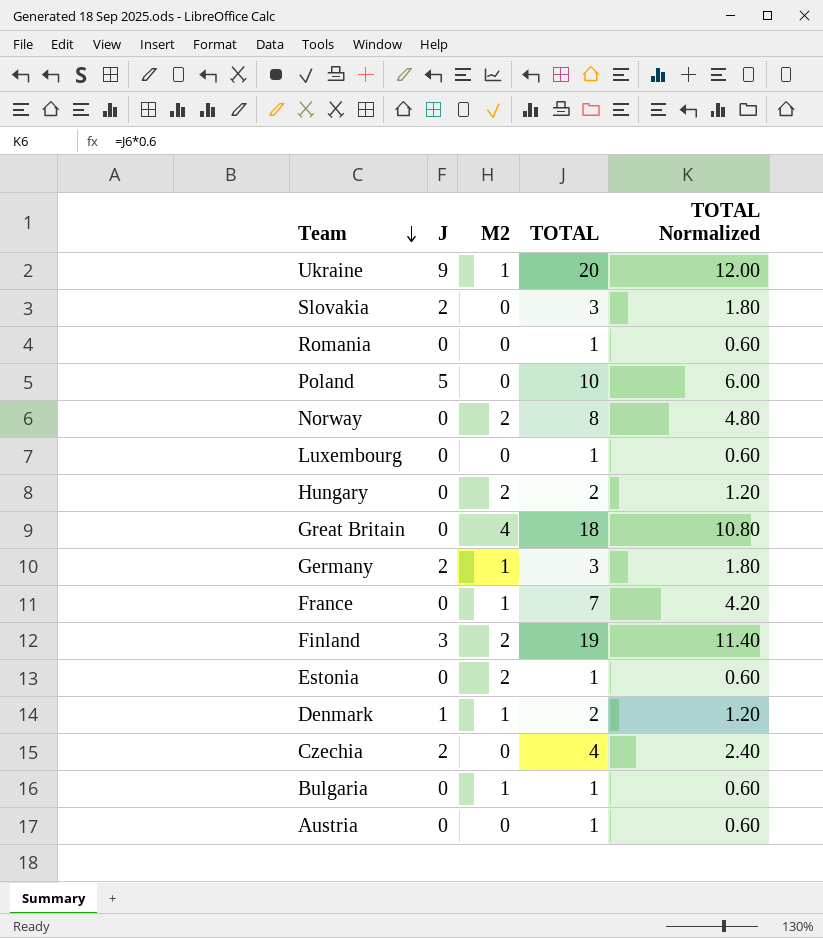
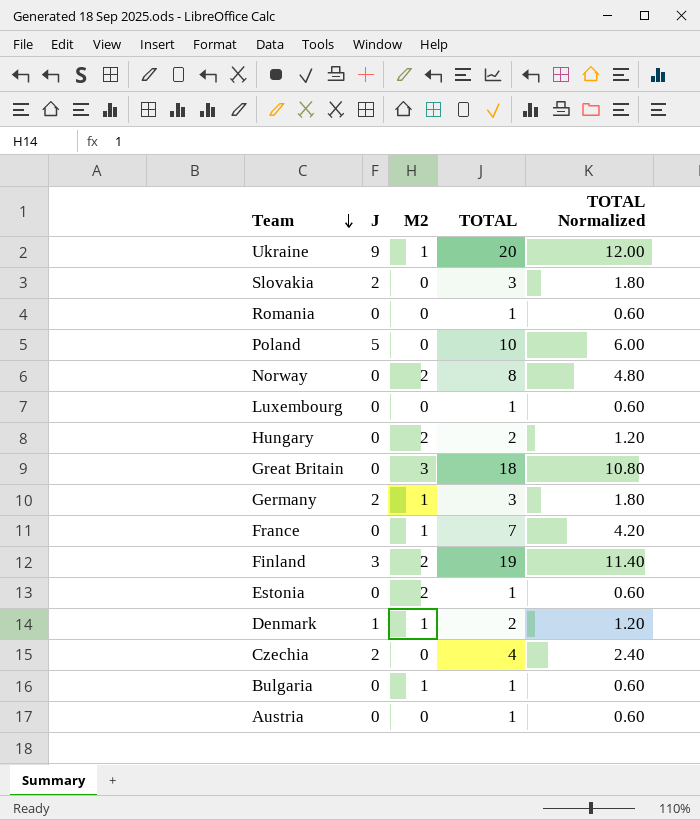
Great Britain | M2: 4 -> 3

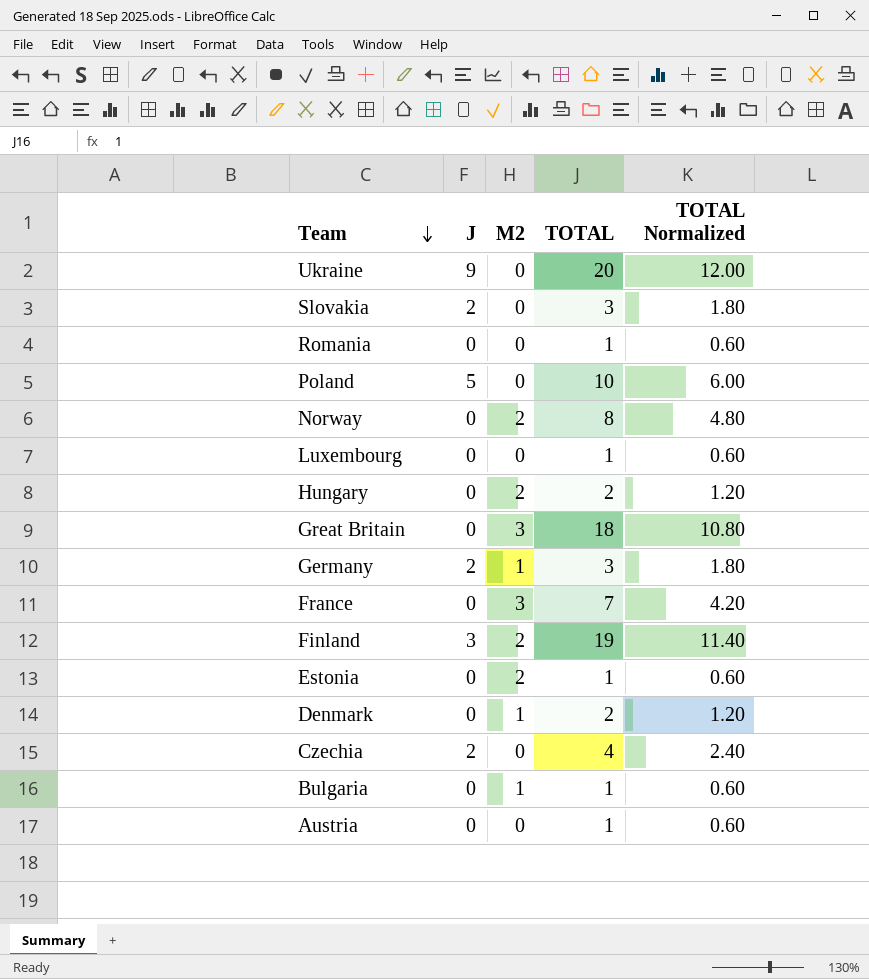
Ukraine | M2: 1 -> 0
France | M2: 1 -> 3
Denmark | J: 1 -> 0

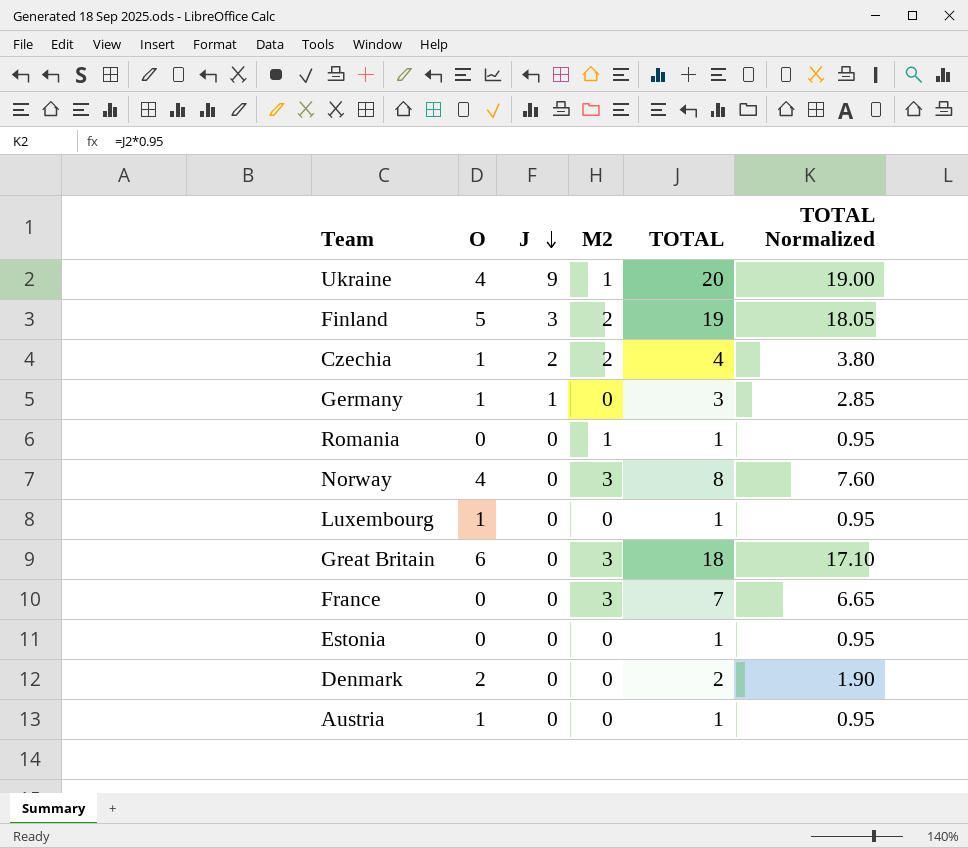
row order: Team descending -> J descending
column O | position: none -> 2
column TOTAL Normalized | formula: [TOTAL] * 0.6 -> [TOTAL] * 0.95
row Slovakia: 2 | 0 | 3 | 1.80 -> none
row Poland: 5 | 0 | 10 | 6.00 -> none
row Hungary: 0 | 2 | 2 | 1.20 -> none
row Bulgaria: 0 | 1 | 1 | 0.60 -> none
Ukraine | M2: 0 -> 1
Czechia | M2: 0 -> 2
Germany | J: 2 -> 1
Germany | M2: 1 -> 0
Romania | M2: 0 -> 1
Norway | M2: 2 -> 3
Estonia | M2: 2 -> 0
Denmark | M2: 1 -> 0

